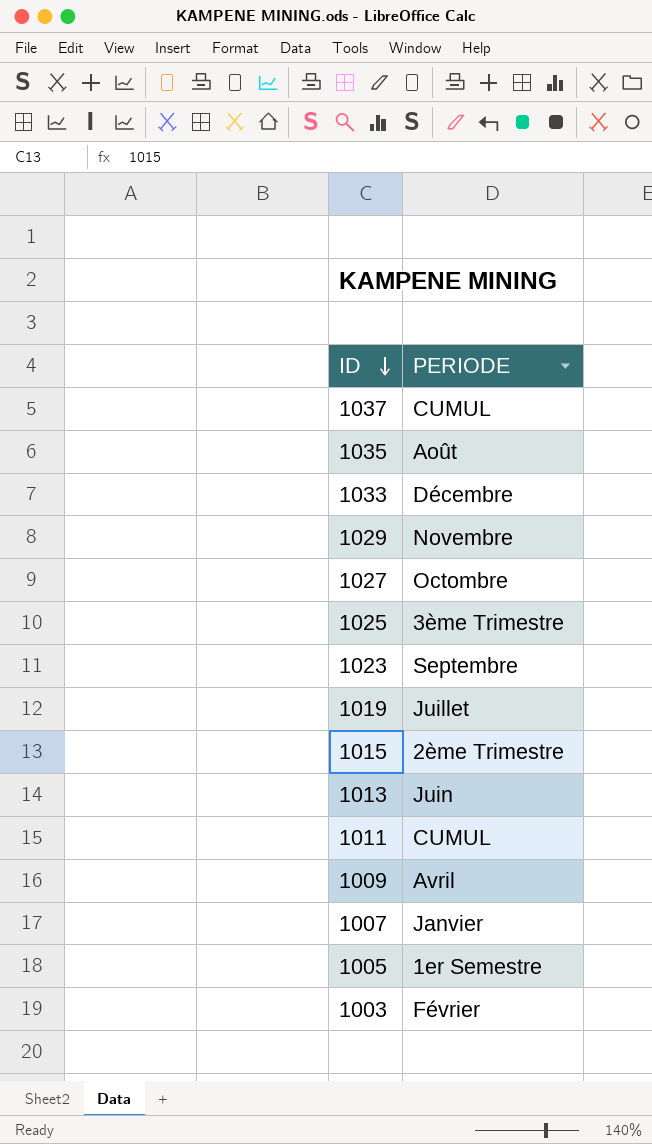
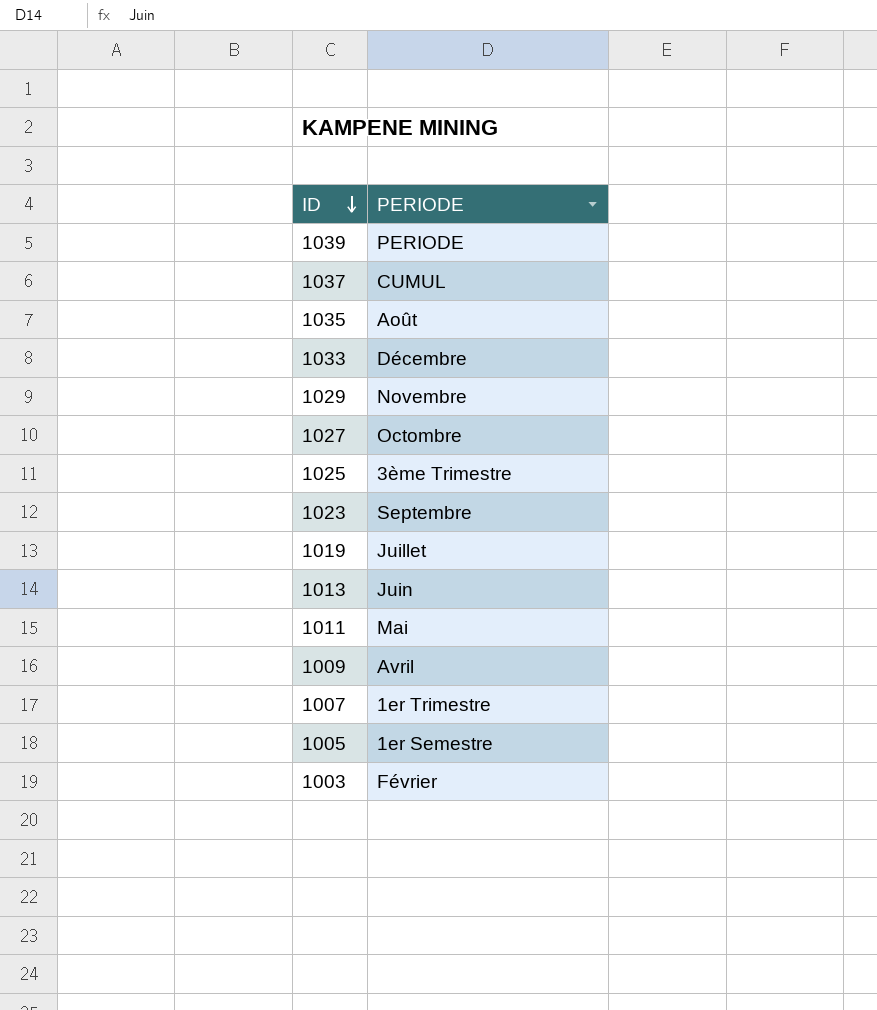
row 1015: 2ème Trimestre -> none
row 1039: none -> PERIODE
1011 | PERIODE: CUMUL -> Mai
1007 | PERIODE: Janvier -> 1er Trimestre

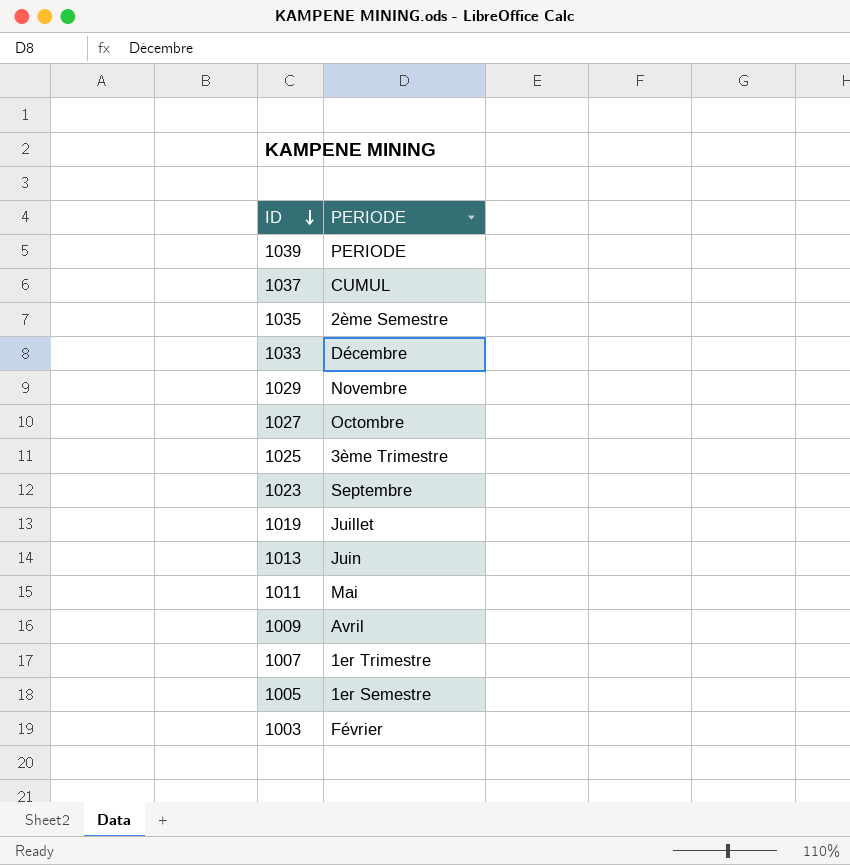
1035 | PERIODE: Août -> 2ème Semestre

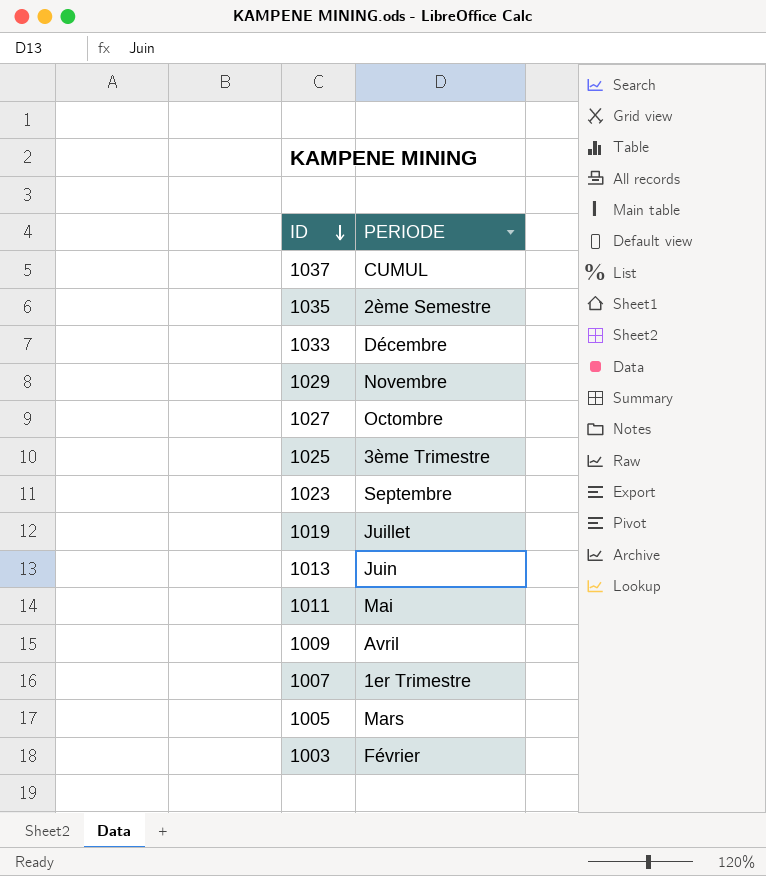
row 1039: PERIODE -> none
1005 | PERIODE: 1er Semestre -> Mars

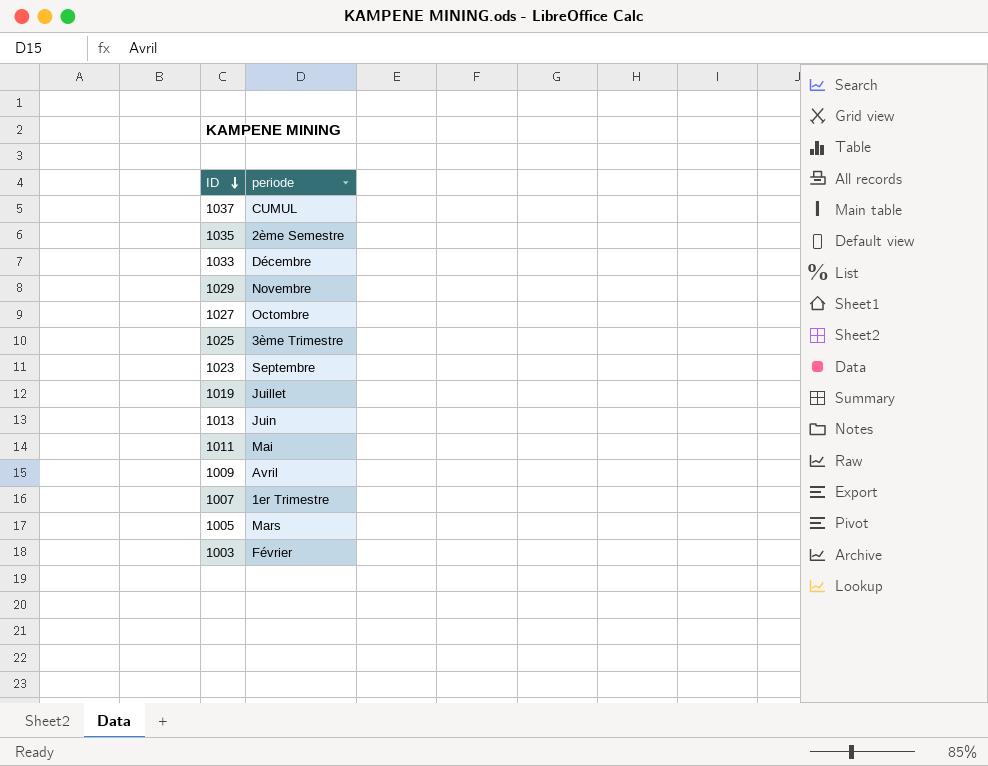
column name: PERIODE -> periode

